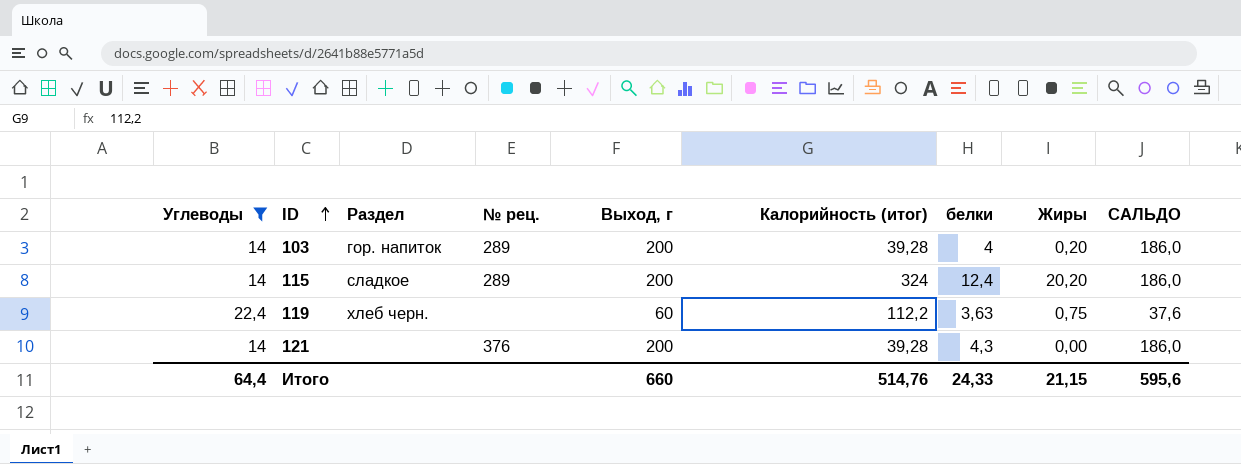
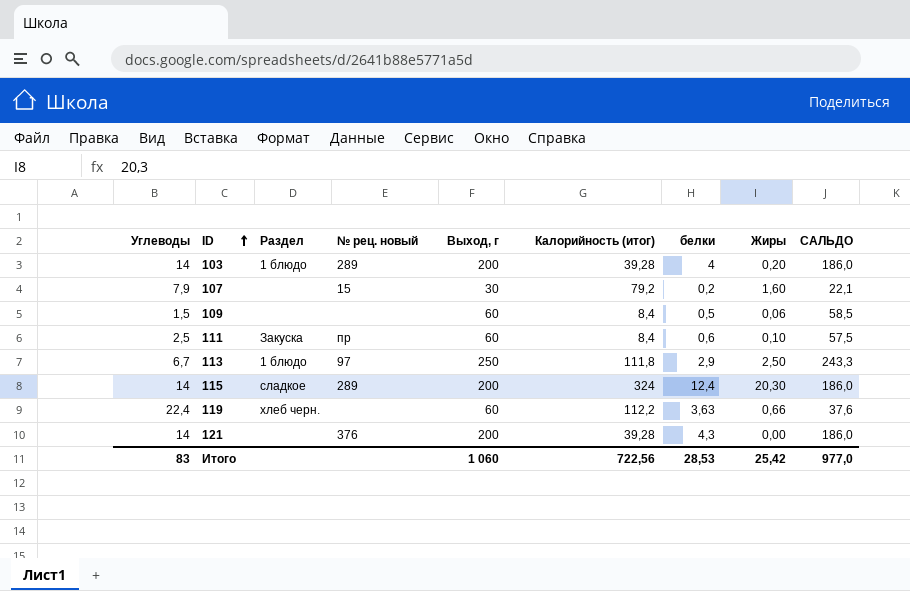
filter: Углеводы >= 14 -> none
column name: № рец. -> № рец. новый
103 | Раздел: гор. напиток -> 1 блюдо
115 | Жиры: 20,20 -> 20,30
119 | Жиры: 0,75 -> 0,66
Итого | Углеводы: 64,4 -> 83
Итого | Выход, г: 660 -> 1 060
Итого | Калорийность (итог): 514,76 -> 722,56
Итого | белки: 24,33 -> 28,53
Итого | Жиры: 21,15 -> 25,42
Итого | САЛЬДО: 595,6 -> 977,0

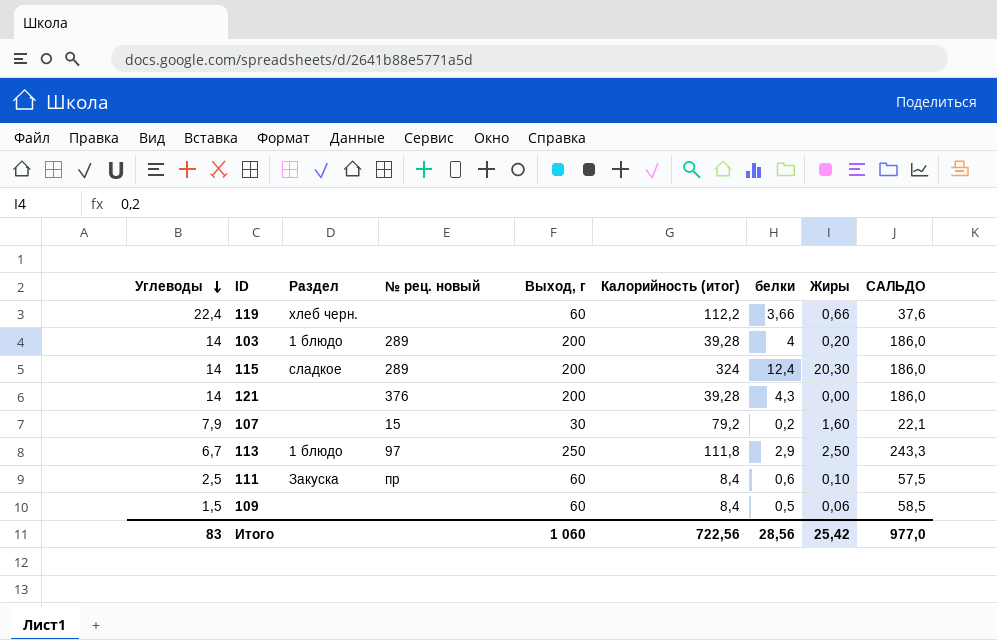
row order: ID ascending -> Углеводы descending
119 | белки: 3,63 -> 3,66
Итого | белки: 28,53 -> 28,56

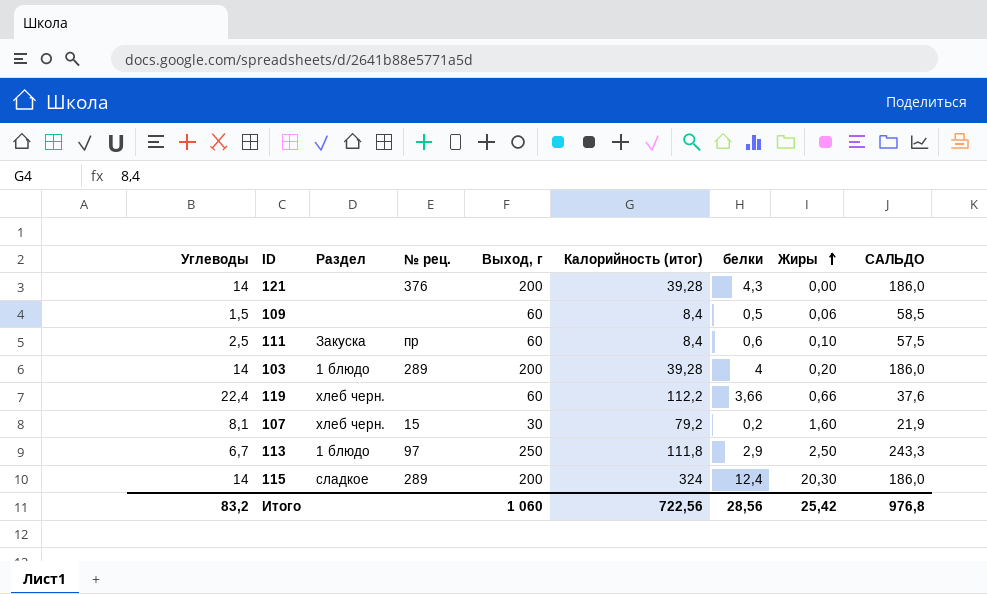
row order: Углеводы descending -> Жиры ascending
column name: № рец. новый -> № рец.
107 | Углеводы: 7,9 -> 8,1
107 | Раздел: none -> хлеб черн.
107 | САЛЬДО: 22,1 -> 21,9
Итого | Углеводы: 83 -> 83,2
Итого | САЛЬДО: 977,0 -> 976,8

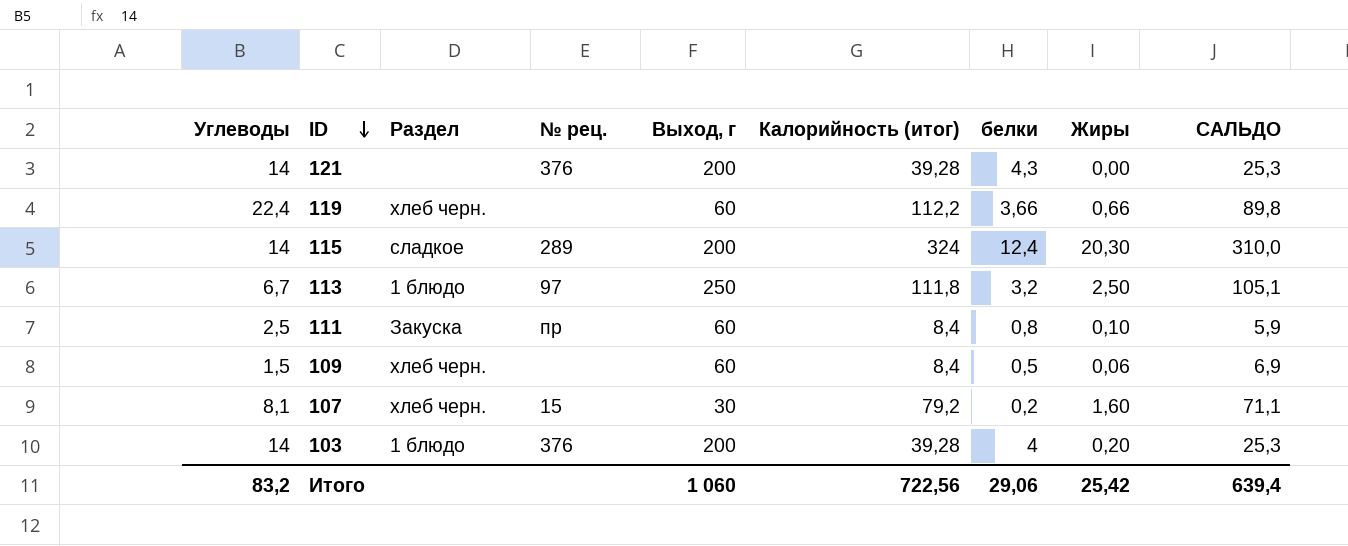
row order: Жиры ascending -> ID descending
column САЛЬДО | formula: [Выход, г] - [Углеводы] -> [Калорийность (итог)] - [Углеводы]
113 | белки: 2,9 -> 3,2
111 | белки: 0,6 -> 0,8
109 | Раздел: none -> хлеб черн.
103 | № рец.: 289 -> 376
Итого | белки: 28,56 -> 29,06
Итого | САЛЬДО: 976,8 -> 639,4

